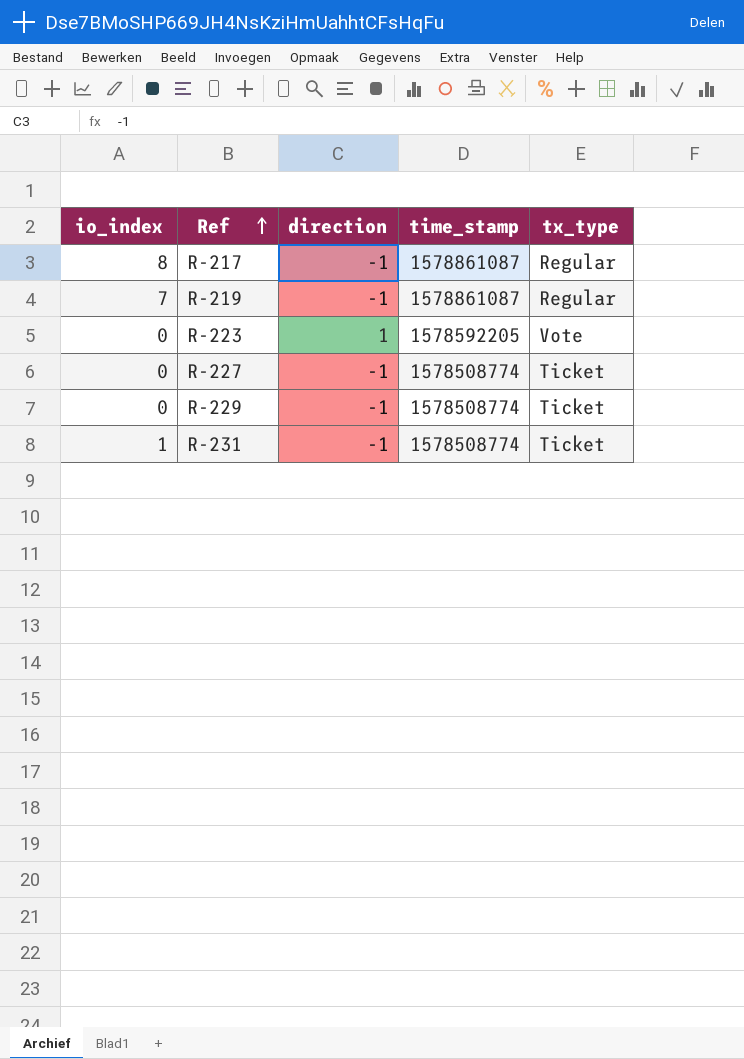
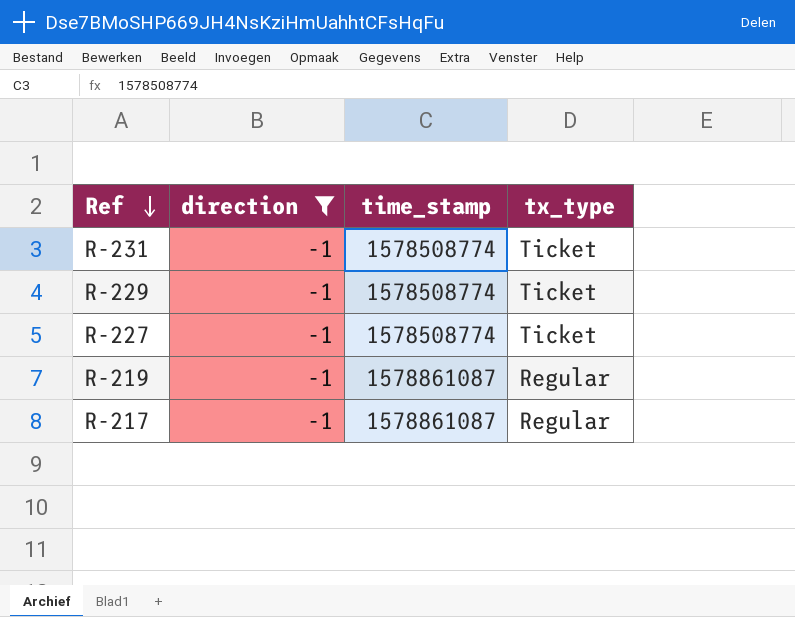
filter: none -> direction = -1
row order: Ref ascending -> Ref descending
column io_index | position: 1 -> none

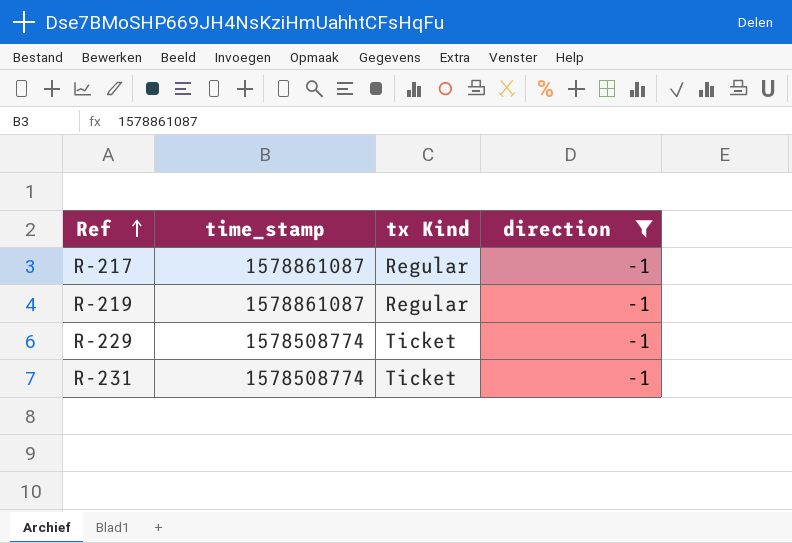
row order: Ref descending -> Ref ascending
column name: tx_type -> tx Kind
column direction | position: 2 -> 4
row R-227: -1 | 1578508774 | Ticket -> none

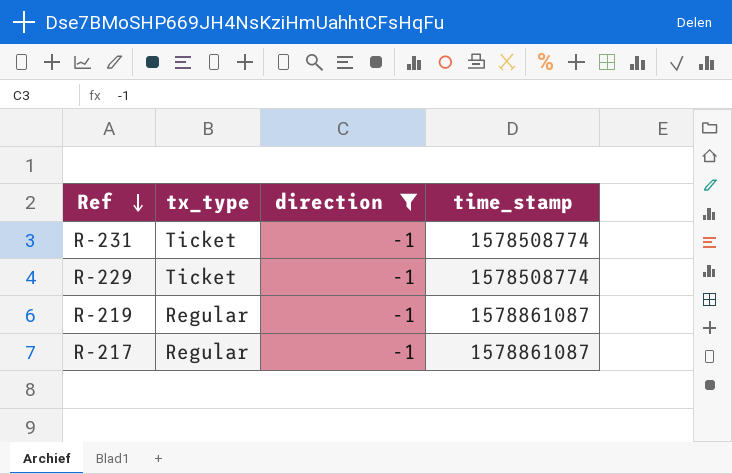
row order: Ref ascending -> Ref descending
column name: tx Kind -> tx_type
column time_stamp | position: 2 -> 4

